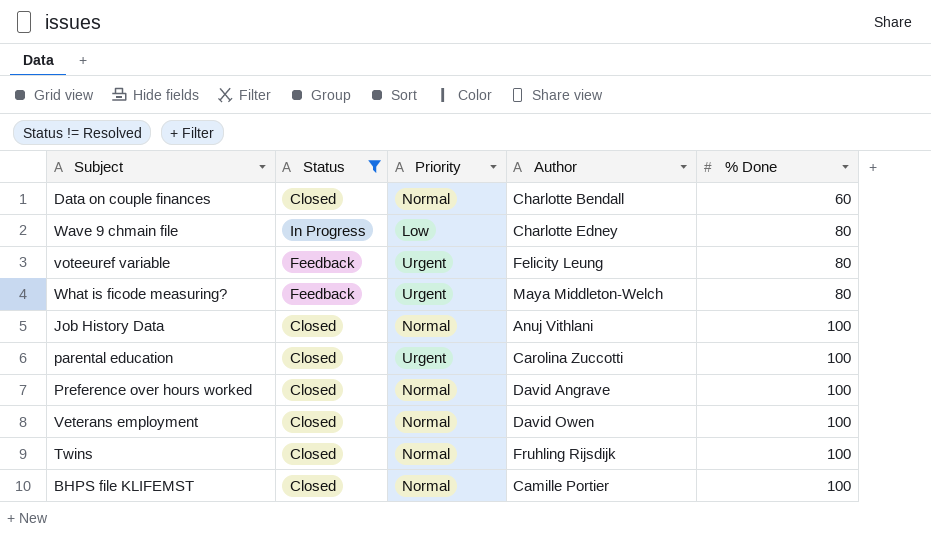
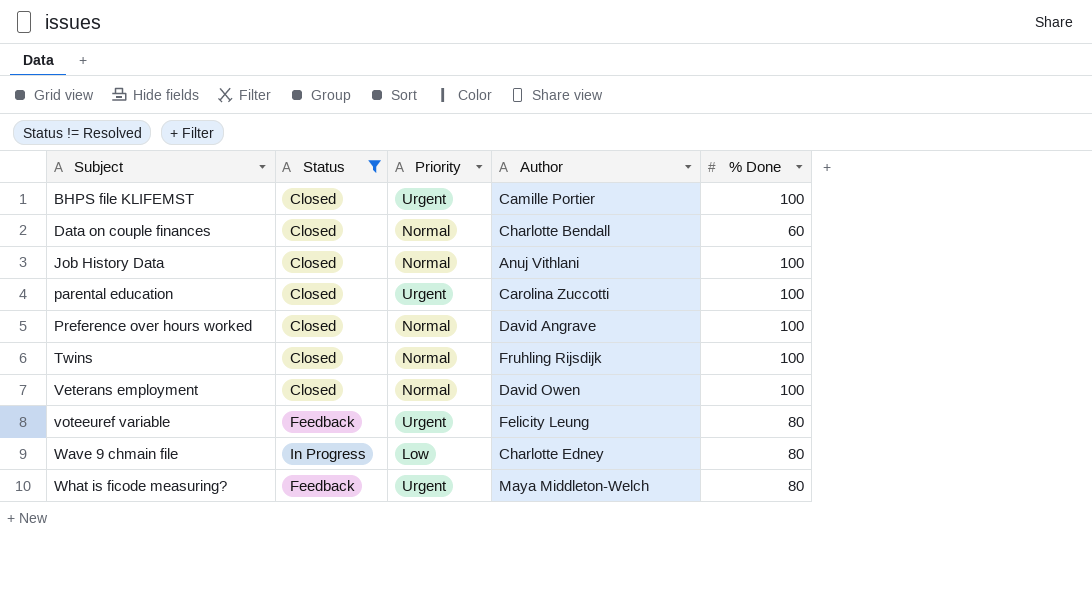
row order: % Done ascending -> Subject ascending
BHPS file KLIFEMST | Priority: Normal -> Urgent

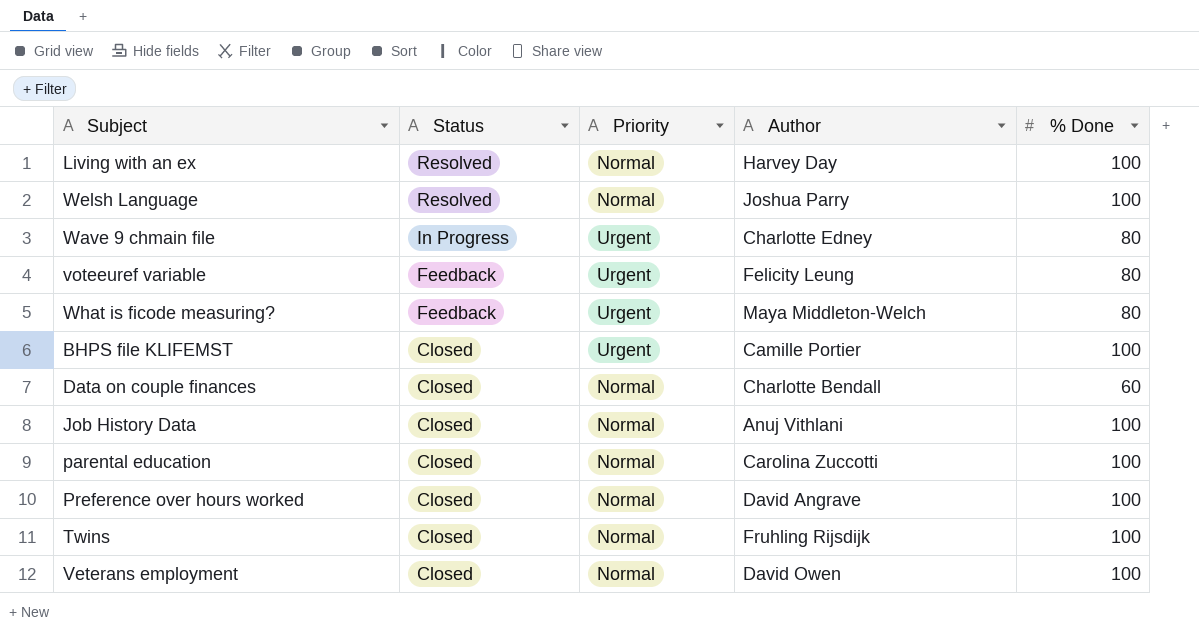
filter: Status != Resolved -> none
row order: Subject ascending -> Status descending
Wave 9 chmain file | Priority: Low -> Urgent
parental education | Priority: Urgent -> Normal

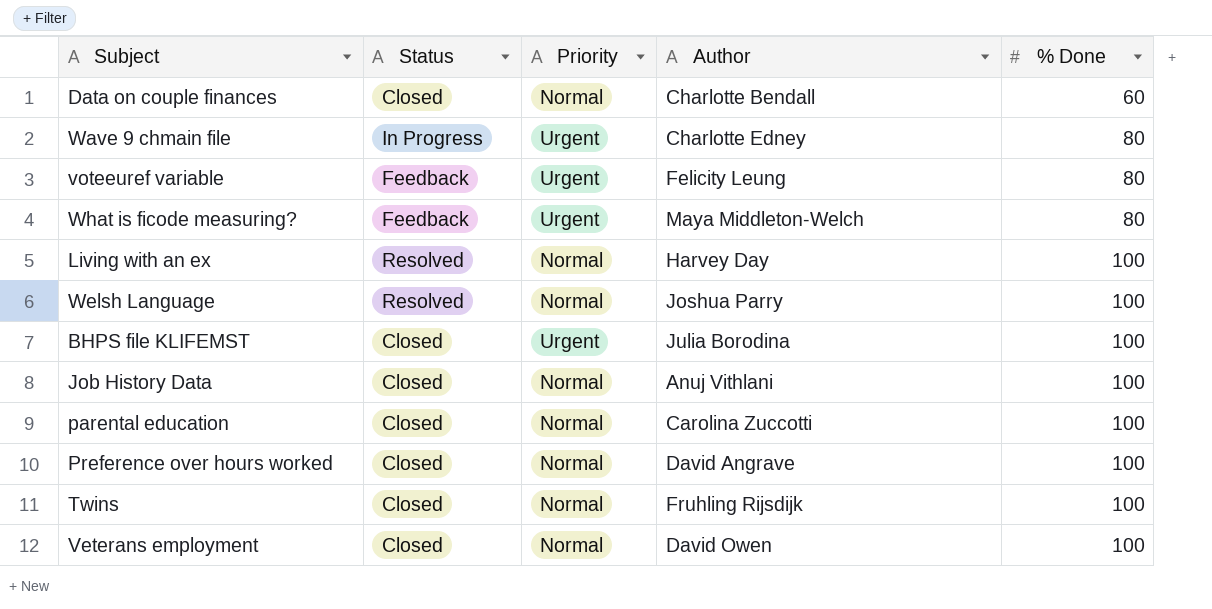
row order: Status descending -> % Done ascending
BHPS file KLIFEMST | Author: Camille Portier -> Julia Borodina

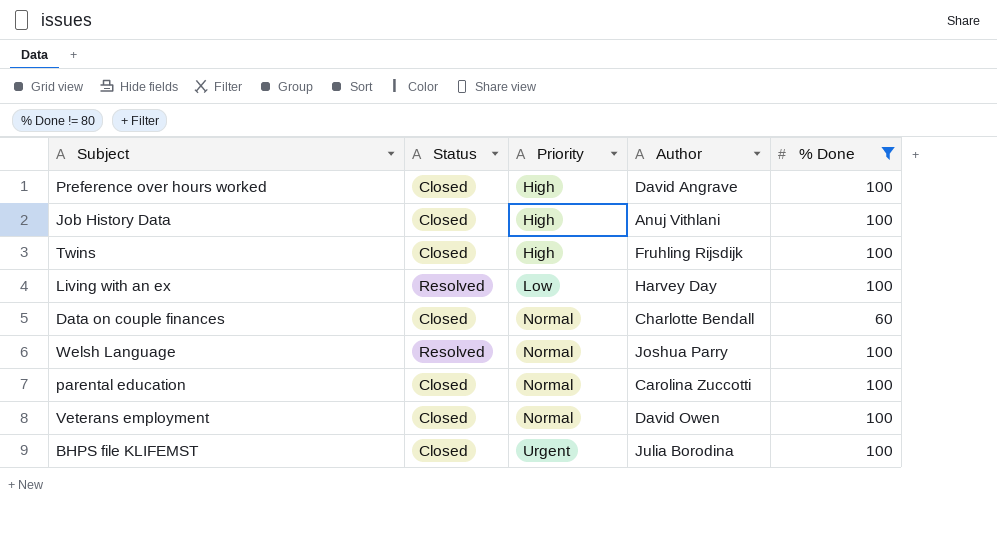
filter: none -> % Done != 80
row order: % Done ascending -> Priority ascending
Preference over hours worked | Priority: Normal -> High
Job History Data | Priority: Normal -> High
Twins | Priority: Normal -> High
Living with an ex | Priority: Normal -> Low

